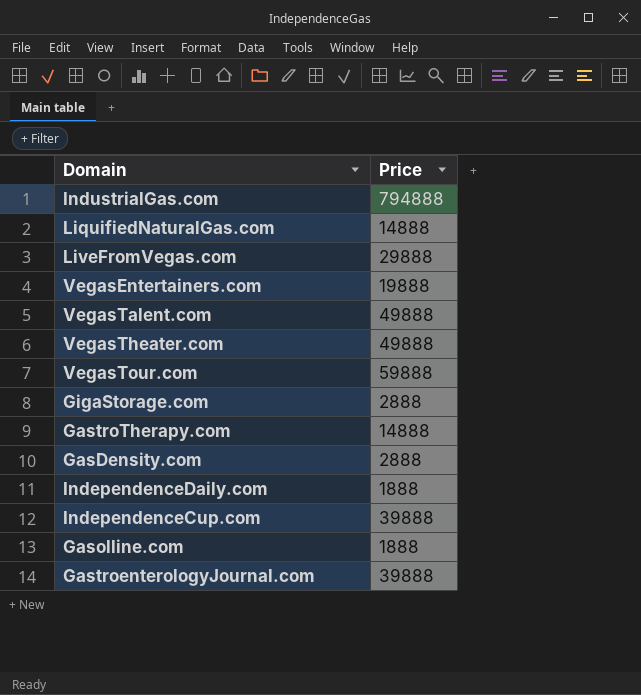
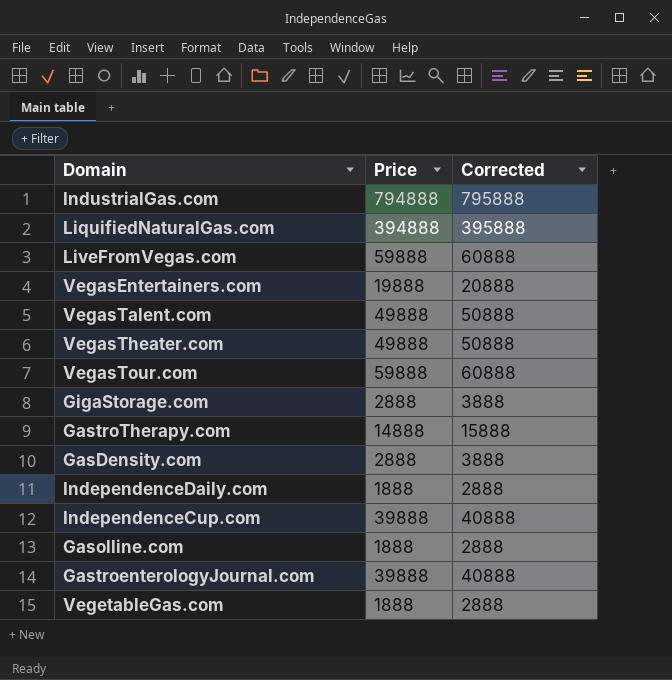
column Corrected | formula: none -> [Price] + 1000
LiquifiedNaturalGas.com | Price: 14888 -> 394888
LiveFromVegas.com | Price: 29888 -> 59888
row VegetableGas.com: none -> 1888 | 2888

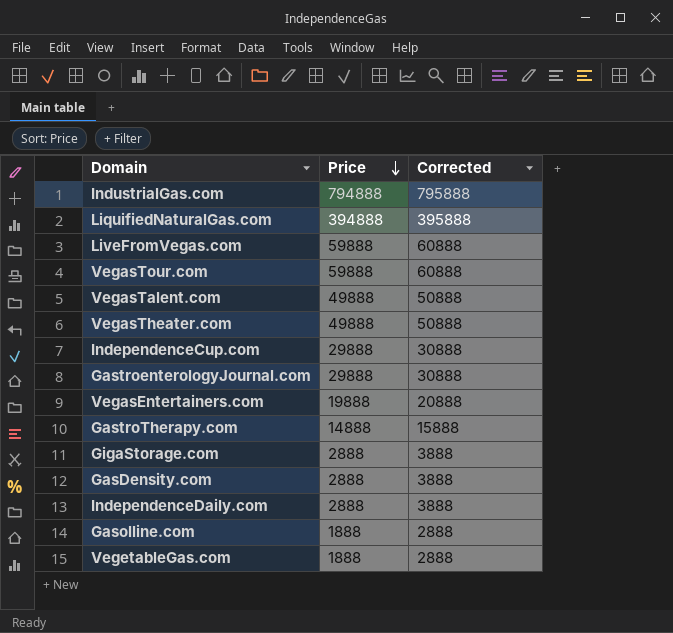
row order: none -> Price descending
IndependenceCup.com | Price: 39888 -> 29888
IndependenceCup.com | Corrected: 40888 -> 30888
GastroenterologyJournal.com | Price: 39888 -> 29888
GastroenterologyJournal.com | Corrected: 40888 -> 30888
IndependenceDaily.com | Price: 1888 -> 2888
IndependenceDaily.com | Corrected: 2888 -> 3888

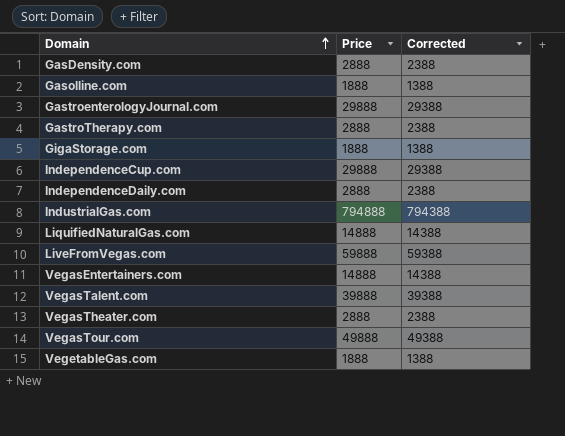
row order: Price descending -> Domain ascending
column Corrected | formula: [Price] + 1000 -> [Price] - 500
GastroTherapy.com | Price: 14888 -> 2888
GigaStorage.com | Price: 2888 -> 1888
LiquifiedNaturalGas.com | Price: 394888 -> 14888
VegasEntertainers.com | Price: 19888 -> 14888
VegasTalent.com | Price: 49888 -> 39888
VegasTheater.com | Price: 49888 -> 2888
VegasTour.com | Price: 59888 -> 49888

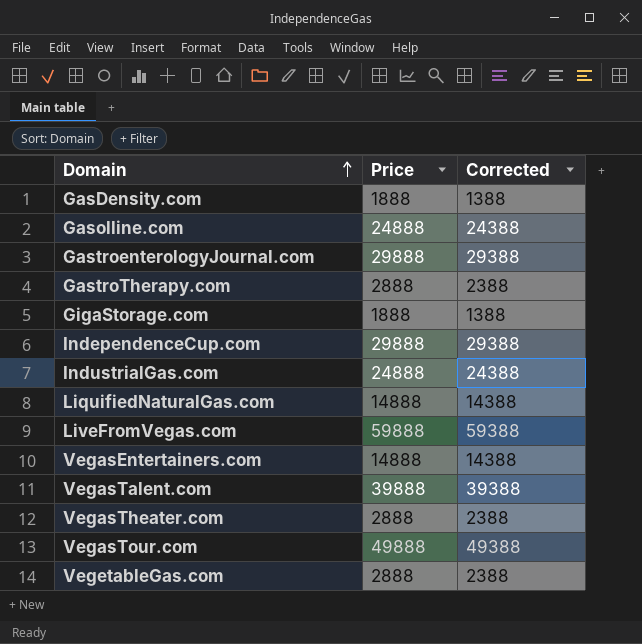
row IndependenceDaily.com: 2888 | 2388 -> none
GasDensity.com | Price: 2888 -> 1888
GasDensity.com | Corrected: 2388 -> 1388
Gasolline.com | Price: 1888 -> 24888
Gasolline.com | Corrected: 1388 -> 24388
IndustrialGas.com | Price: 794888 -> 24888
IndustrialGas.com | Corrected: 794388 -> 24388
VegetableGas.com | Price: 1888 -> 2888
VegetableGas.com | Corrected: 1388 -> 2388

